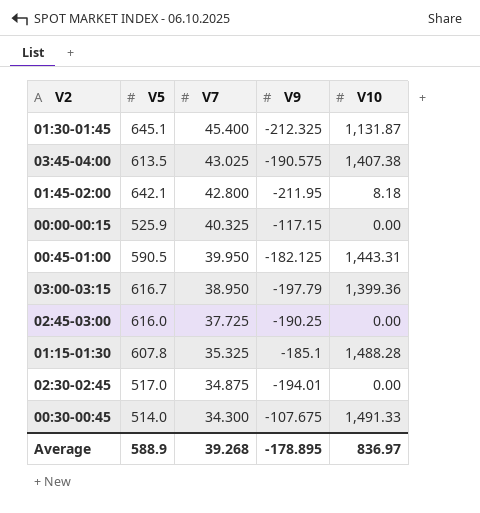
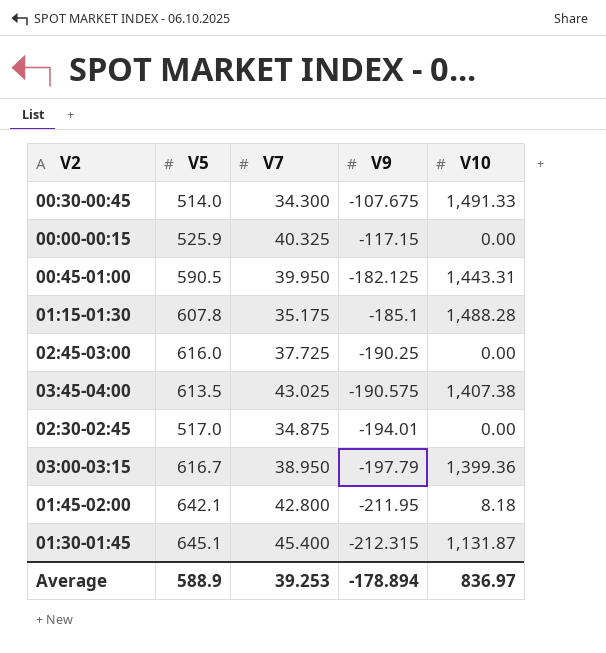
row order: V7 descending -> V9 descending
01:15-01:30 | V7: 35.325 -> 35.175
01:30-01:45 | V9: -212.325 -> -212.315
Average | V7: 39.268 -> 39.253
Average | V9: -178.895 -> -178.894

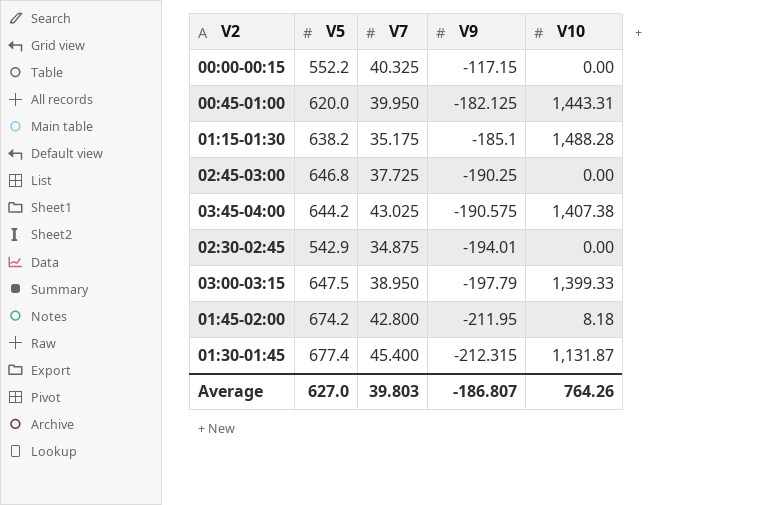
row 00:30-00:45: 514.0 | 34.300 | -107.675 | 1,491.33 -> none
00:00-00:15 | V5: 525.9 -> 552.2
00:45-01:00 | V5: 590.5 -> 620.0
01:15-01:30 | V5: 607.8 -> 638.2
02:45-03:00 | V5: 616.0 -> 646.8
03:45-04:00 | V5: 613.5 -> 644.2
02:30-02:45 | V5: 517.0 -> 542.9
03:00-03:15 | V5: 616.7 -> 647.5
03:00-03:15 | V10: 1,399.36 -> 1,399.33
01:45-02:00 | V5: 642.1 -> 674.2
01:30-01:45 | V5: 645.1 -> 677.4
Average | V5: 588.9 -> 627.0
Average | V7: 39.253 -> 39.803
Average | V9: -178.894 -> -186.807
Average | V10: 836.97 -> 764.26

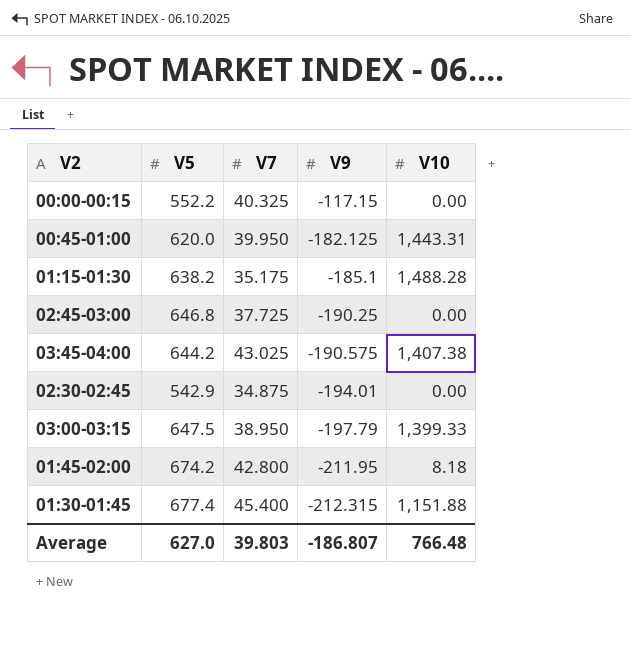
01:30-01:45 | V10: 1,131.87 -> 1,151.88
Average | V10: 764.26 -> 766.48

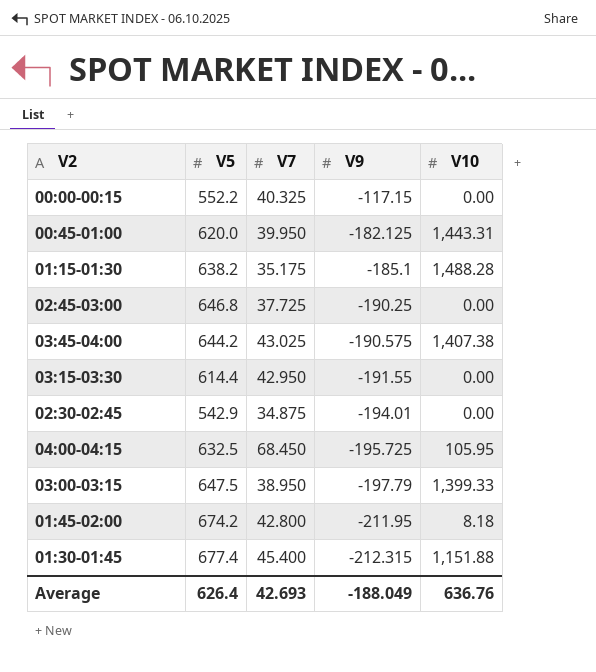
row 03:15-03:30: none -> 614.4 | 42.950 | -191.55 | 0.00
row 04:00-04:15: none -> 632.5 | 68.450 | -195.725 | 105.95
Average | V5: 627.0 -> 626.4
Average | V7: 39.803 -> 42.693
Average | V9: -186.807 -> -188.049
Average | V10: 766.48 -> 636.76

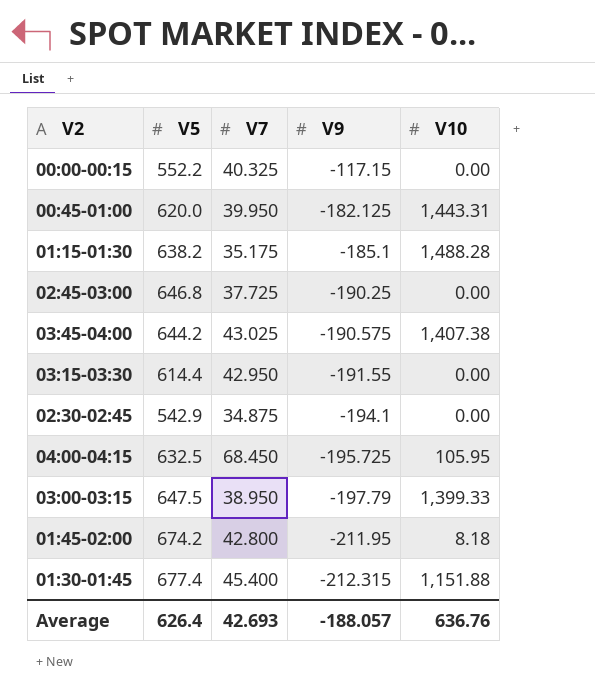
02:30-02:45 | V9: -194.01 -> -194.1
Average | V9: -188.049 -> -188.057

